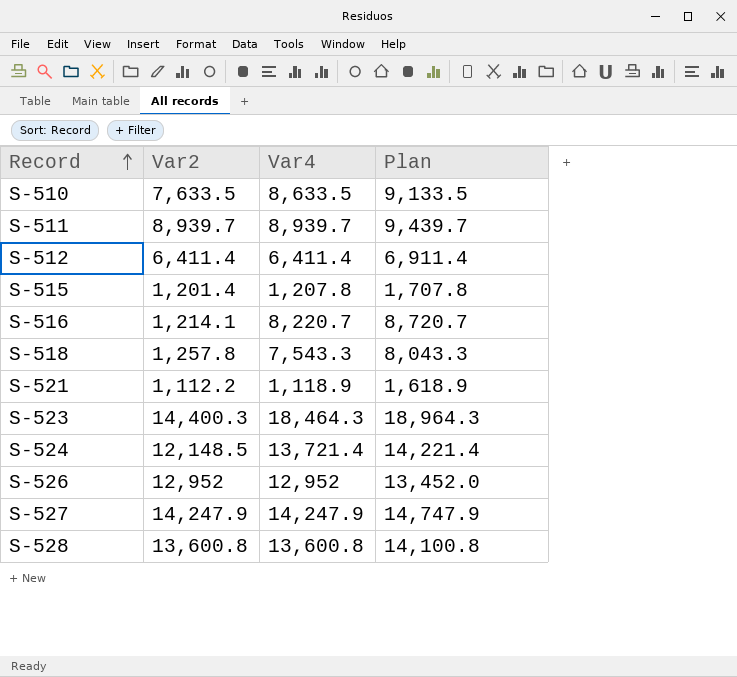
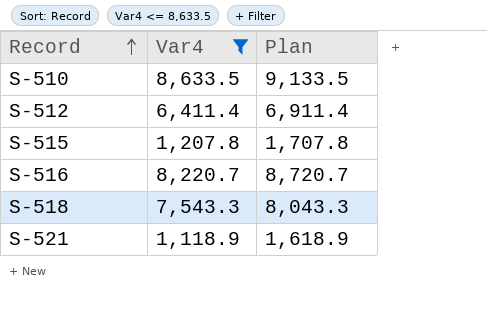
filter: none -> Var4 <= 8,633.5
column Var2 | position: 2 -> none

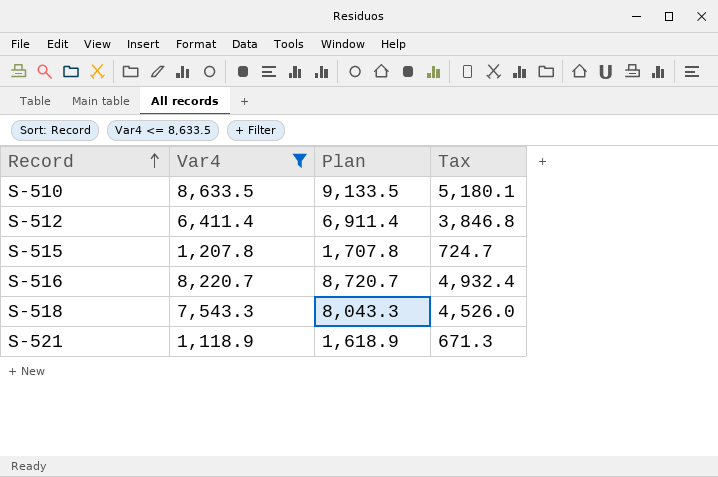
column Tax | formula: none -> [Var4] * 0.6

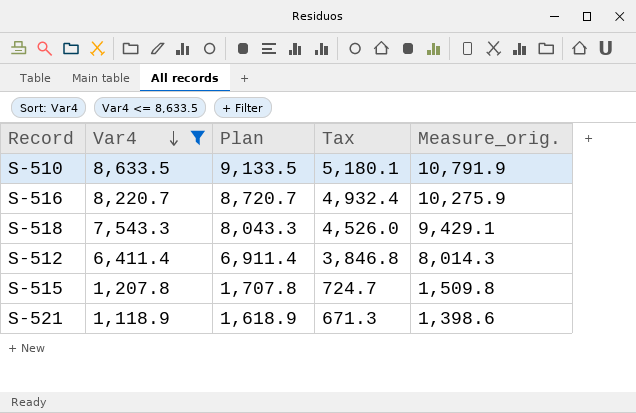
row order: Record ascending -> Var4 descending
column Measure_orig. | formula: none -> [Var4] * 1.25

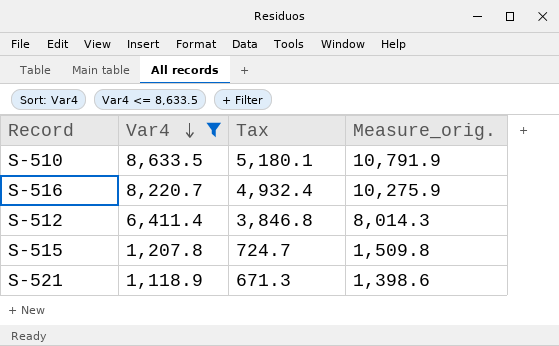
column Plan | formula: [Var4] + 500 -> none
row S-518: 7,543.3 | 8,043.3 | 4,526.0 | 9,429.1 -> none

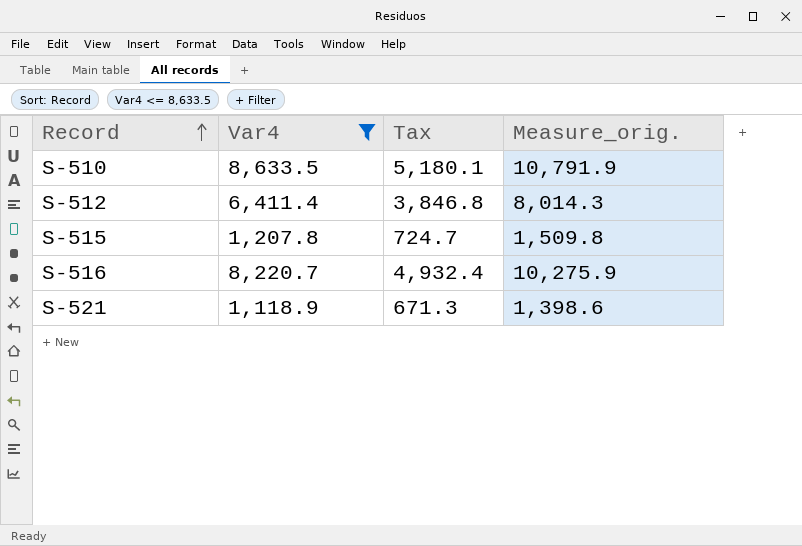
row order: Var4 descending -> Record ascending

